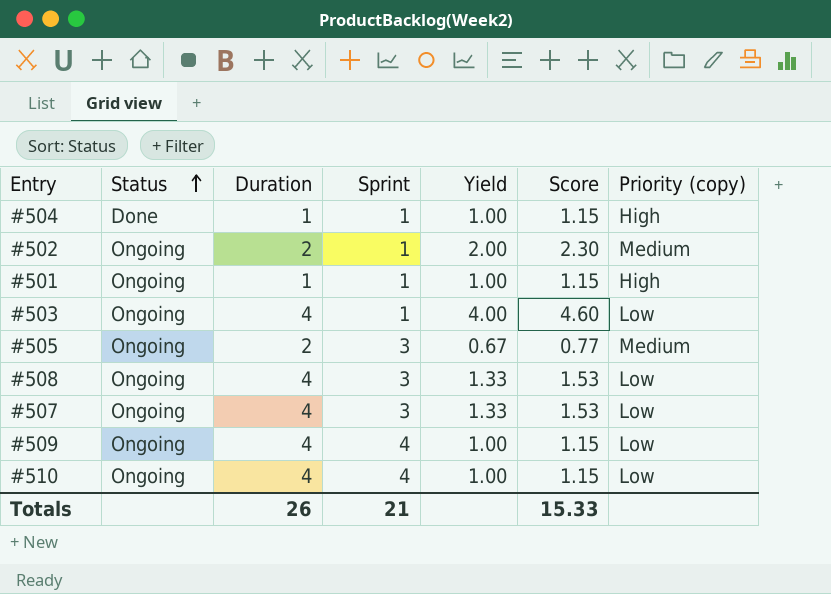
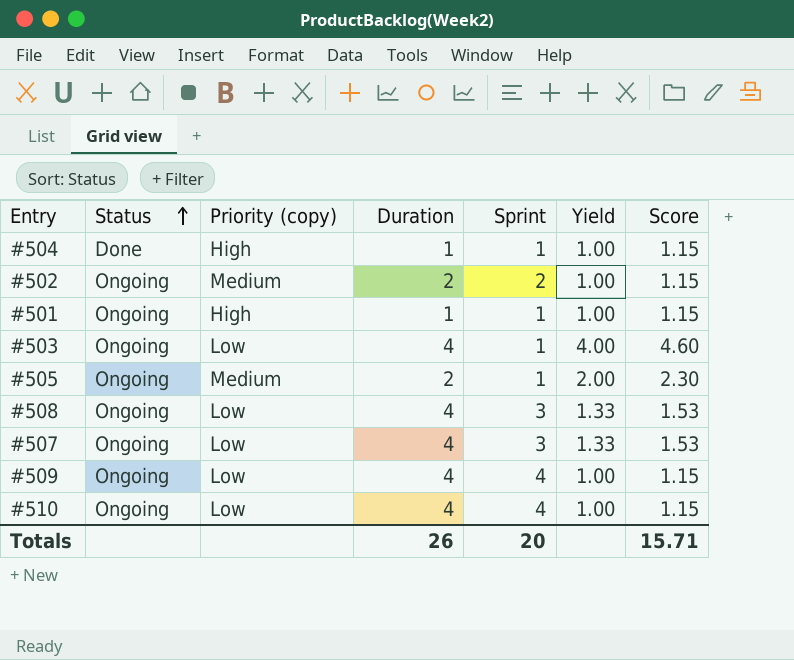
column Priority (copy) | position: 7 -> 3
#502 | Sprint: 1 -> 2
#502 | Yield: 2.00 -> 1.00
#502 | Score: 2.30 -> 1.15
#505 | Sprint: 3 -> 1
#505 | Yield: 0.67 -> 2.00
#505 | Score: 0.77 -> 2.30
Totals | Sprint: 21 -> 20
Totals | Score: 15.33 -> 15.71

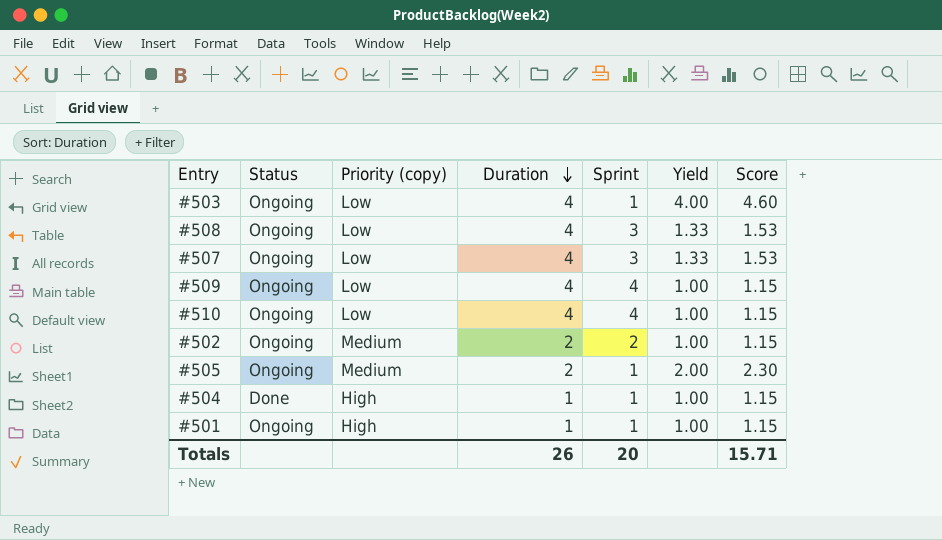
row order: Status ascending -> Duration descending

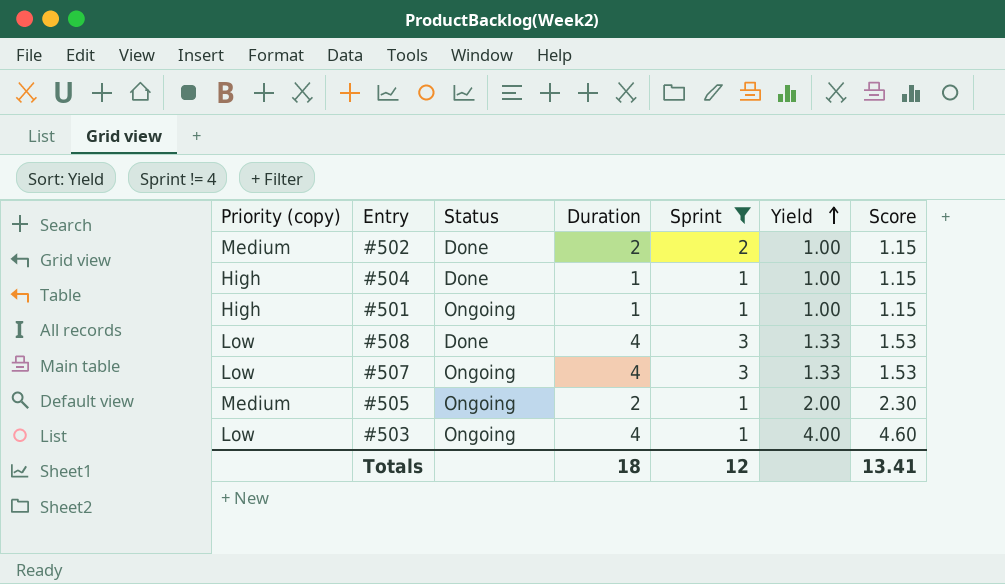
filter: none -> Sprint != 4
row order: Duration descending -> Yield ascending
column Priority (copy) | position: 3 -> 1
#502 | Status: Ongoing -> Done
#508 | Status: Ongoing -> Done
Totals | Duration: 26 -> 18
Totals | Sprint: 20 -> 12
Totals | Score: 15.71 -> 13.41

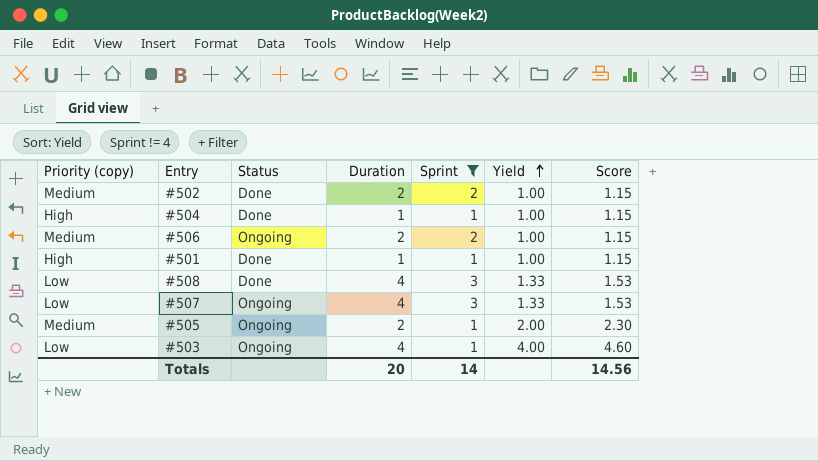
row #506: none -> Medium | Ongoing | 2 | 2 | 1.00 | 1.15
#501 | Status: Ongoing -> Done
Totals | Duration: 18 -> 20
Totals | Sprint: 12 -> 14
Totals | Score: 13.41 -> 14.56

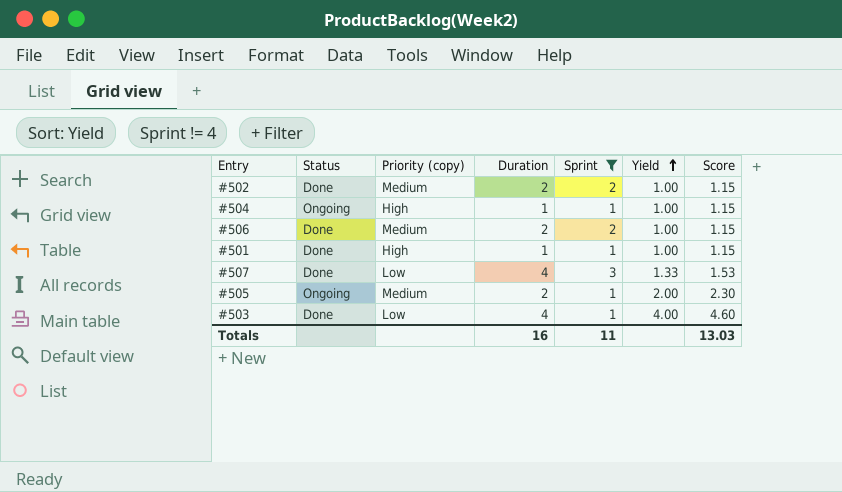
column Priority (copy) | position: 1 -> 3
row #508: Low | Done | 4 | 3 | 1.33 | 1.53 -> none
#504 | Status: Done -> Ongoing
#506 | Status: Ongoing -> Done
#507 | Status: Ongoing -> Done
#503 | Status: Ongoing -> Done
Totals | Duration: 20 -> 16
Totals | Sprint: 14 -> 11
Totals | Score: 14.56 -> 13.03

